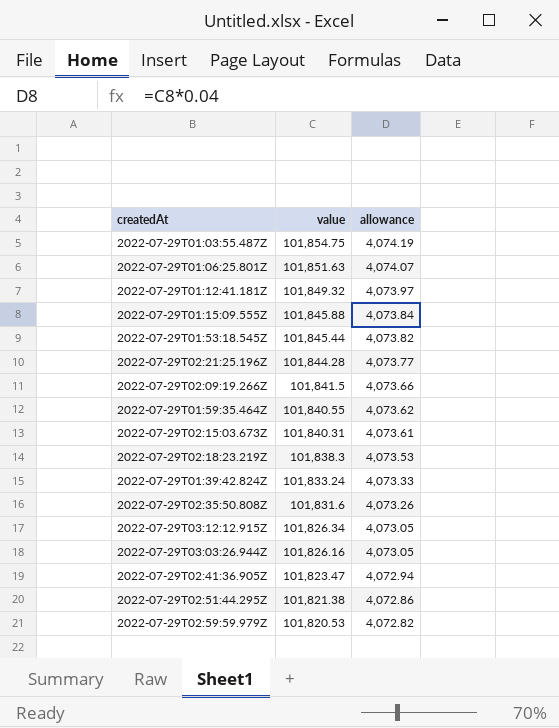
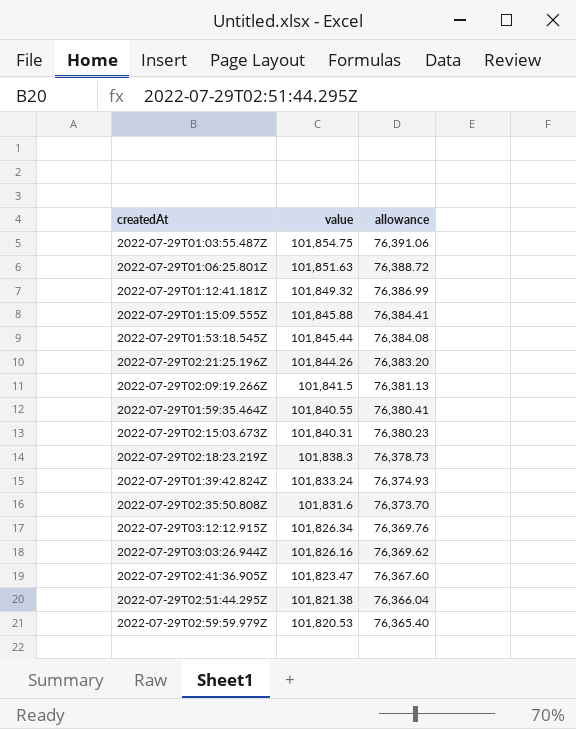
column allowance | formula: [value] * 0.04 -> [value] * 0.75
2022-07-29T02:21:25.196Z | value: 101,844.28 -> 101,844.26

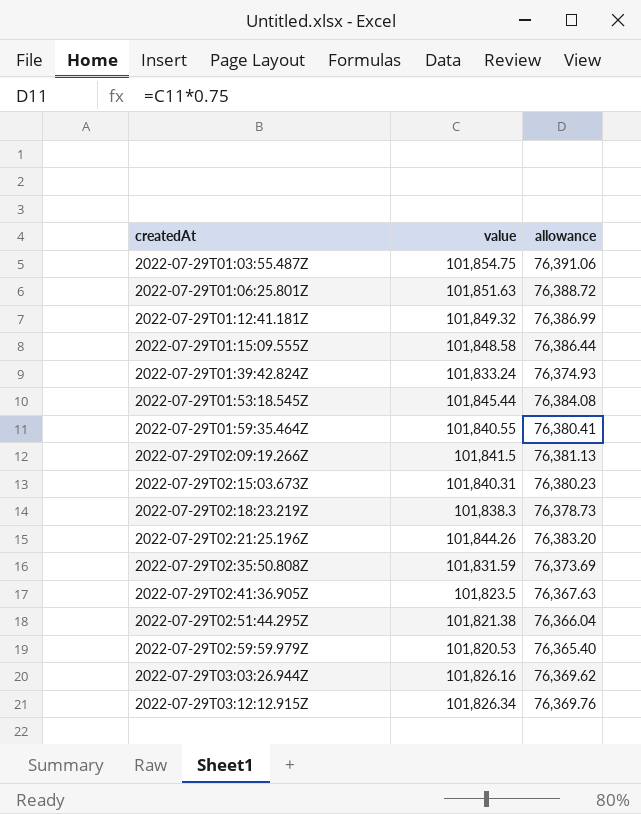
row order: value descending -> createdAt ascending
2022-07-29T01:15:09.555Z | value: 101,845.88 -> 101,848.58
2022-07-29T01:15:09.555Z | allowance: 76,384.41 -> 76,386.44
2022-07-29T02:35:50.808Z | value: 101,831.6 -> 101,831.59
2022-07-29T02:35:50.808Z | allowance: 76,373.70 -> 76,373.69
2022-07-29T02:41:36.905Z | value: 101,823.47 -> 101,823.5
2022-07-29T02:41:36.905Z | allowance: 76,367.60 -> 76,367.63

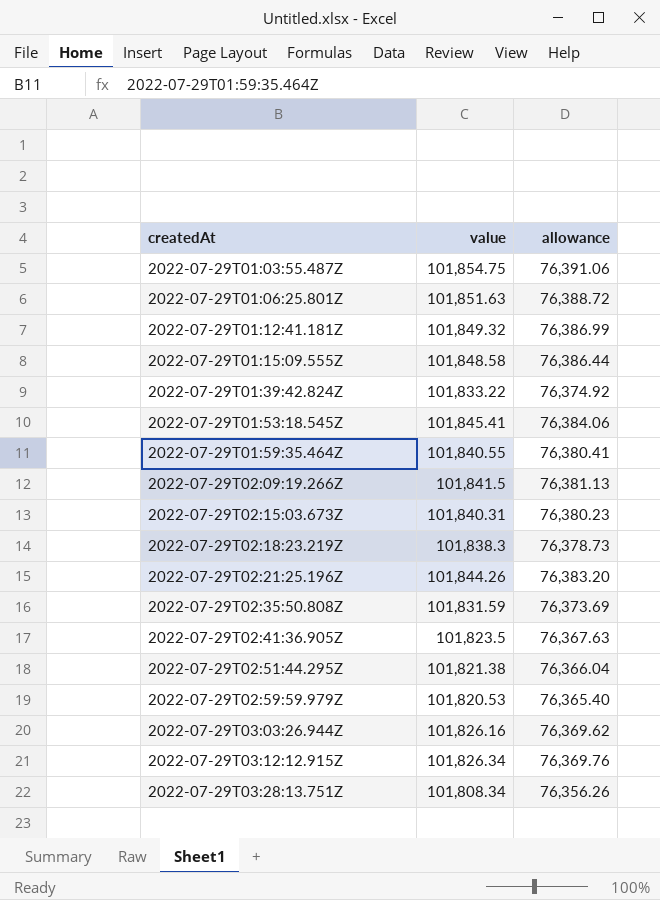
2022-07-29T01:39:42.824Z | value: 101,833.24 -> 101,833.22
2022-07-29T01:39:42.824Z | allowance: 76,374.93 -> 76,374.92
2022-07-29T01:53:18.545Z | value: 101,845.44 -> 101,845.41
2022-07-29T01:53:18.545Z | allowance: 76,384.08 -> 76,384.06
row 2022-07-29T03:28:13.751Z: none -> 101,808.34 | 76,356.26

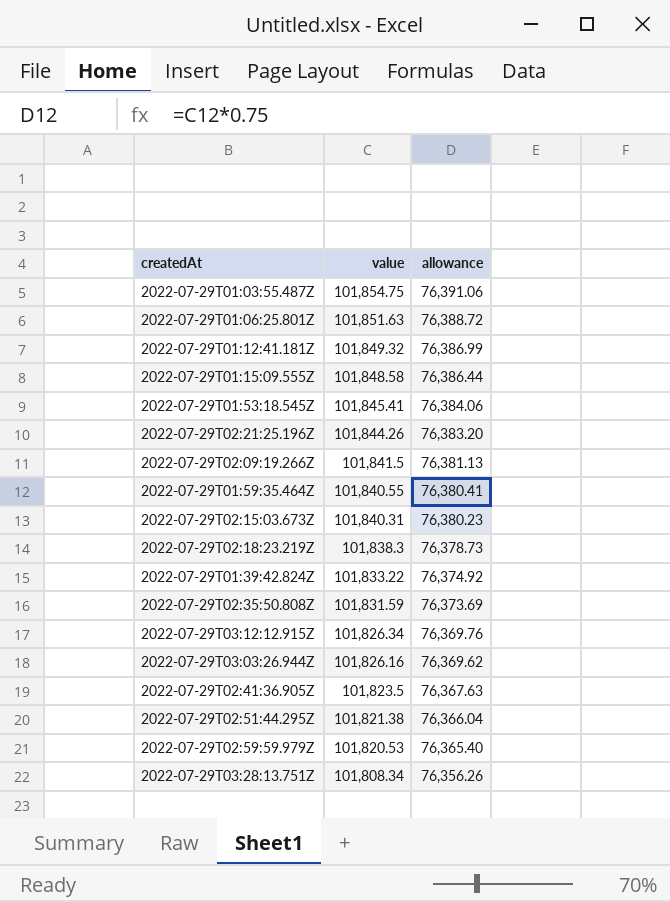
row order: createdAt ascending -> value descending

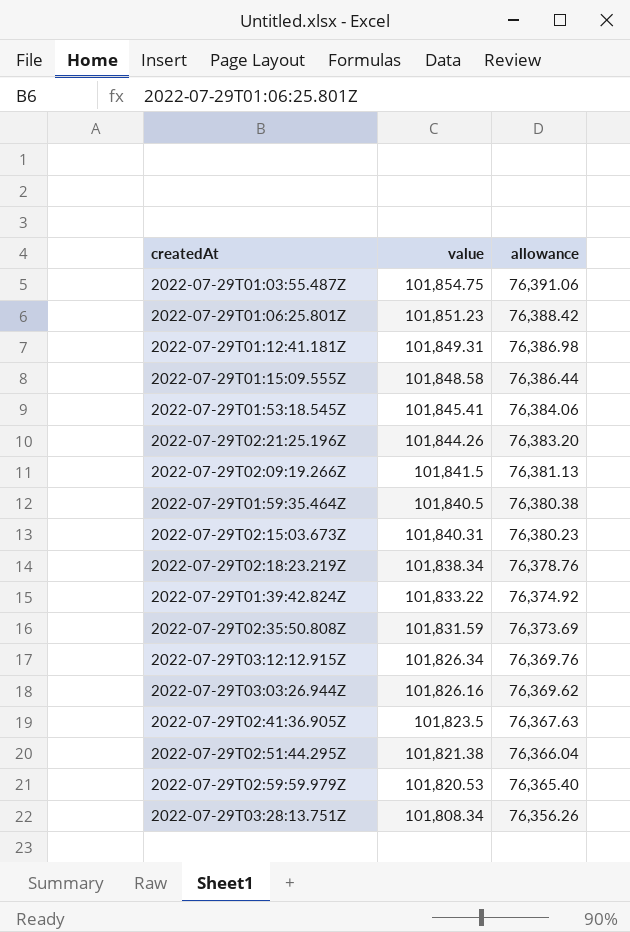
2022-07-29T01:06:25.801Z | value: 101,851.63 -> 101,851.23
2022-07-29T01:06:25.801Z | allowance: 76,388.72 -> 76,388.42
2022-07-29T01:12:41.181Z | value: 101,849.32 -> 101,849.31
2022-07-29T01:12:41.181Z | allowance: 76,386.99 -> 76,386.98
2022-07-29T01:59:35.464Z | value: 101,840.55 -> 101,840.5
2022-07-29T01:59:35.464Z | allowance: 76,380.41 -> 76,380.38
2022-07-29T02:18:23.219Z | value: 101,838.3 -> 101,838.34
2022-07-29T02:18:23.219Z | allowance: 76,378.73 -> 76,378.76

